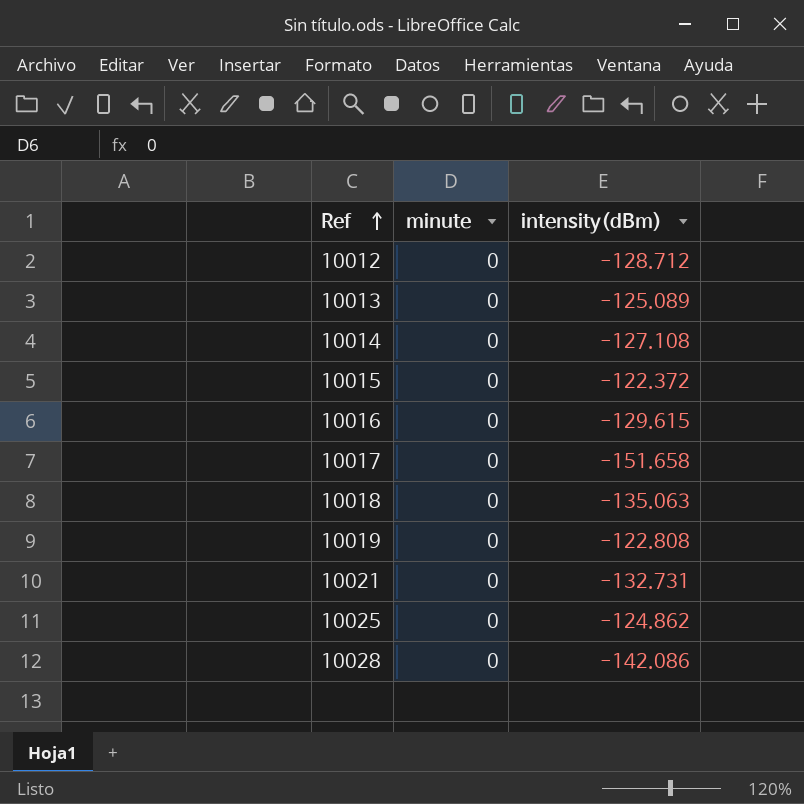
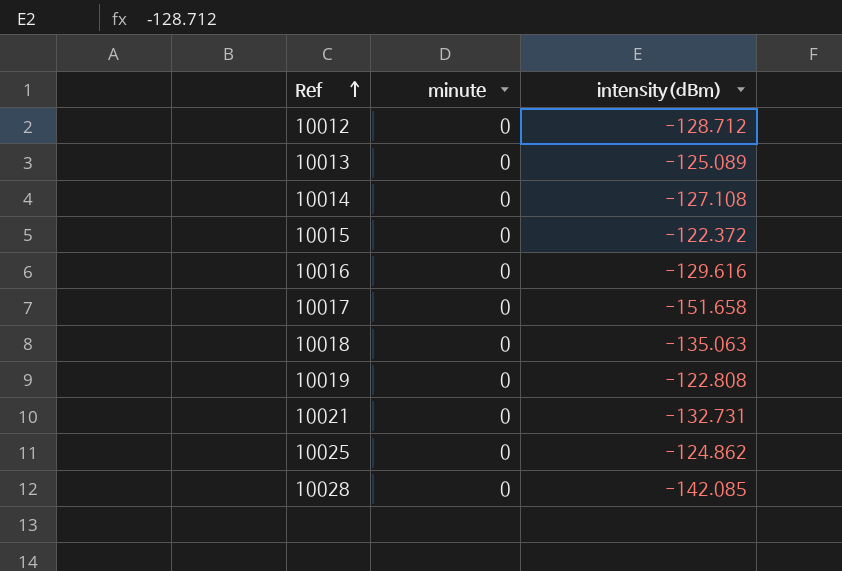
10016 | intensity(dBm): -129.615 -> -129.616
10028 | intensity(dBm): -142.086 -> -142.085

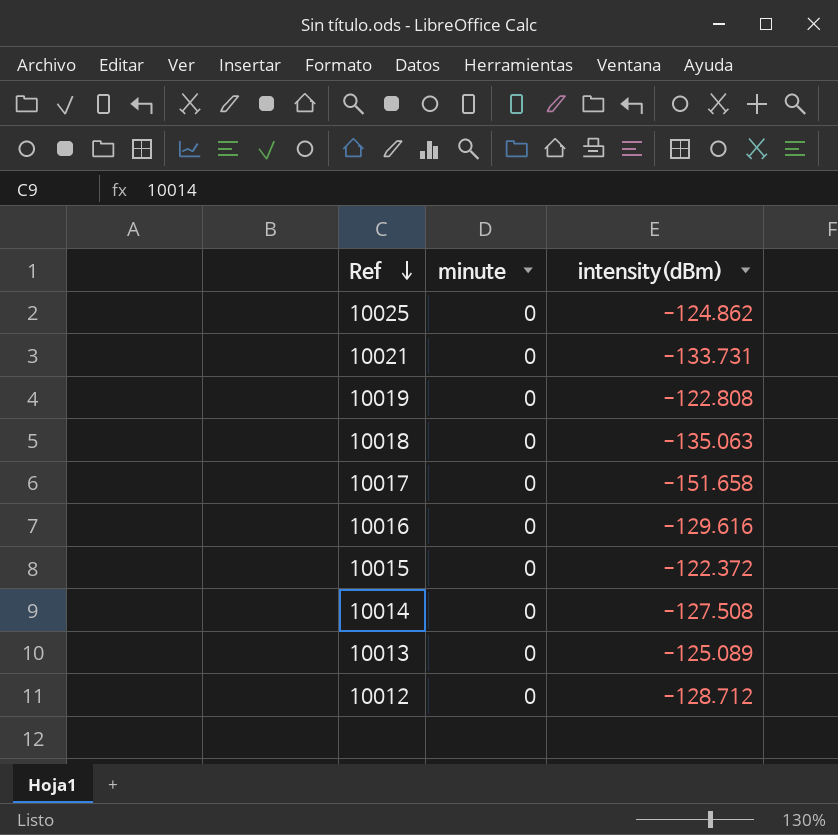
row order: Ref ascending -> Ref descending
row 10028: 0 | -142.085 -> none
10021 | intensity(dBm): -132.731 -> -133.731
10014 | intensity(dBm): -127.108 -> -127.508

